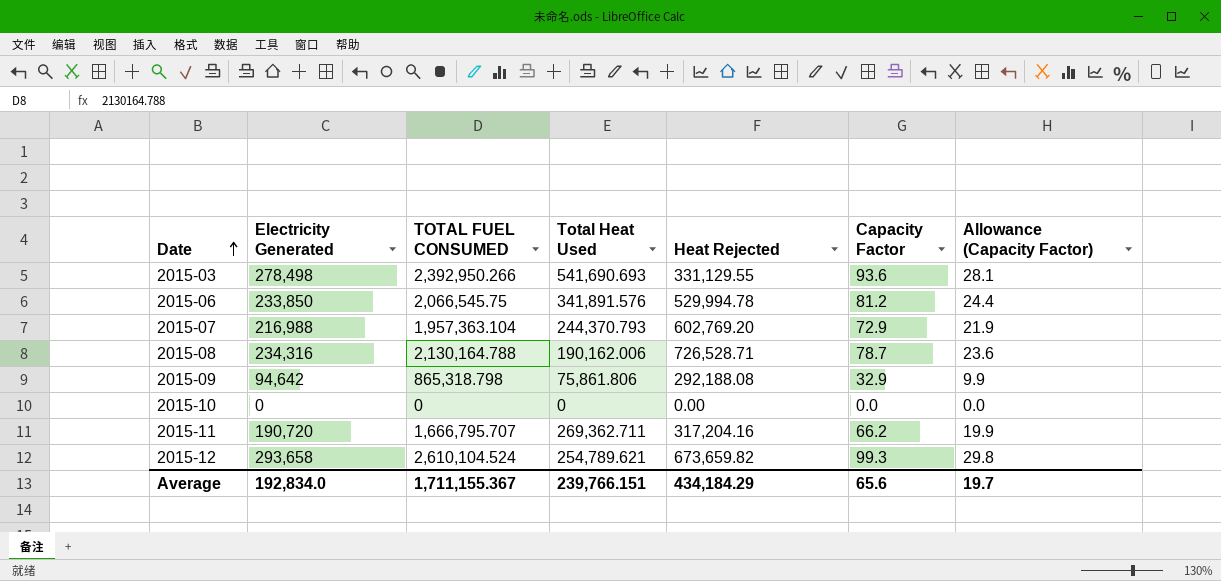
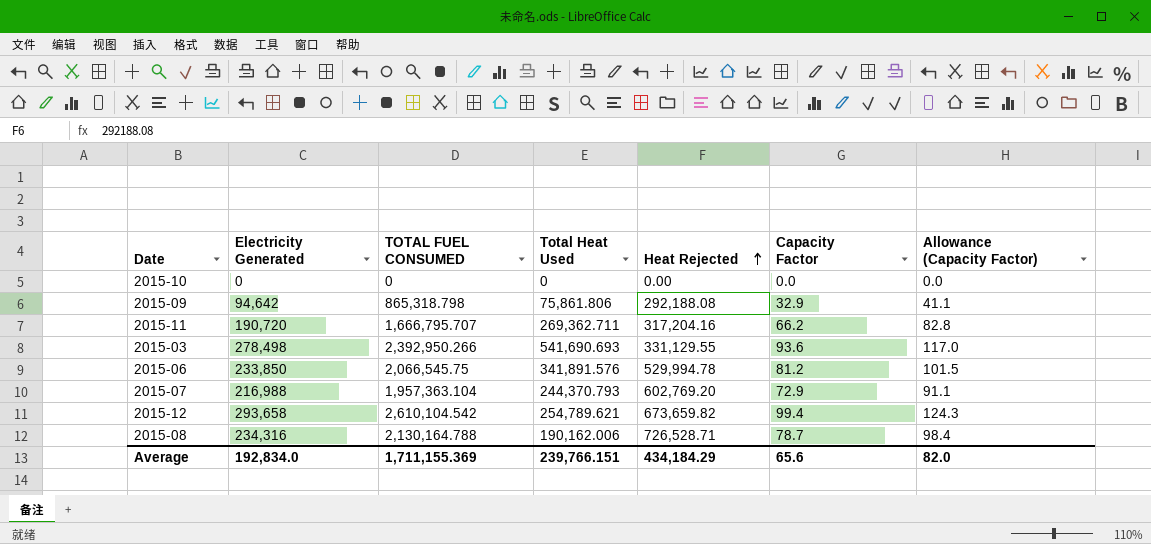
row order: Date ascending -> Heat Rejected ascending
column Allowance (Capacity Factor) | formula: [Capacity Factor] * 0.3 -> [Capacity Factor] * 1.25
2015-12 | TOTAL FUEL CONSUMED: 2,610,104.524 -> 2,610,104.542
2015-12 | Capacity Factor: 99.3 -> 99.4
Average | TOTAL FUEL CONSUMED: 1,711,155.367 -> 1,711,155.369
Average | Allowance (Capacity Factor): 19.7 -> 82.0

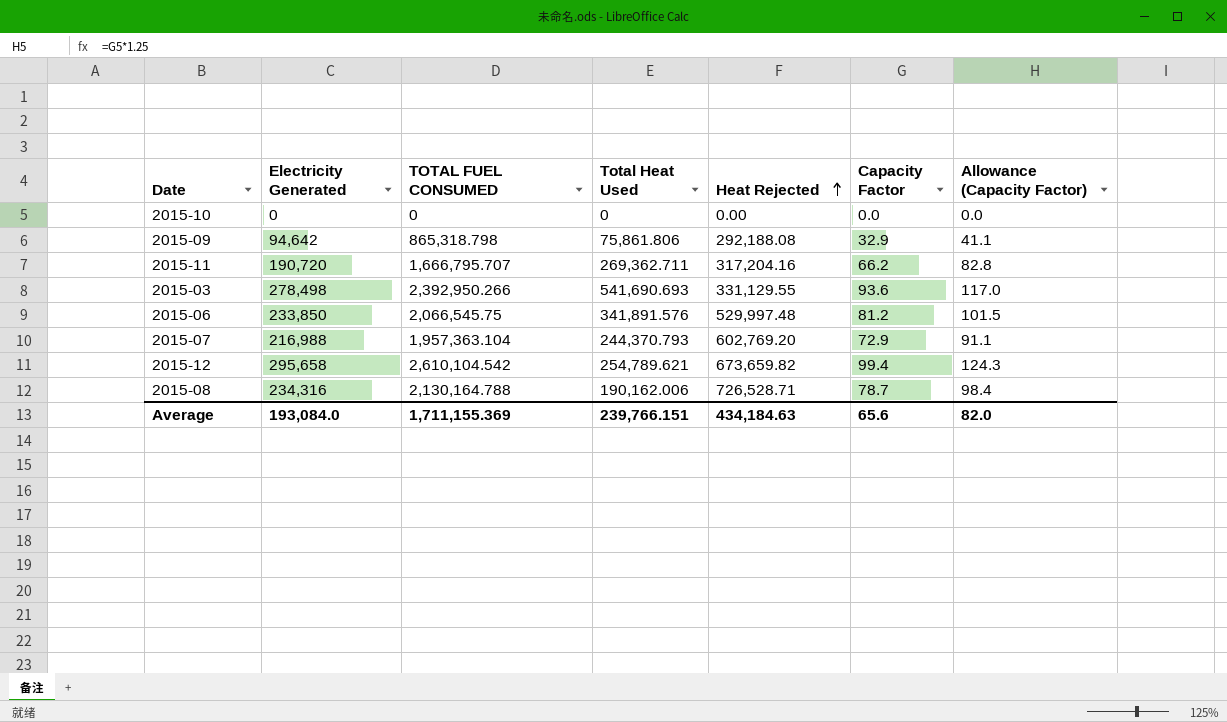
2015-06 | Heat Rejected: 529,994.78 -> 529,997.48
2015-12 | Electricity Generated: 293,658 -> 295,658
Average | Electricity Generated: 192,834.0 -> 193,084.0
Average | Heat Rejected: 434,184.29 -> 434,184.63

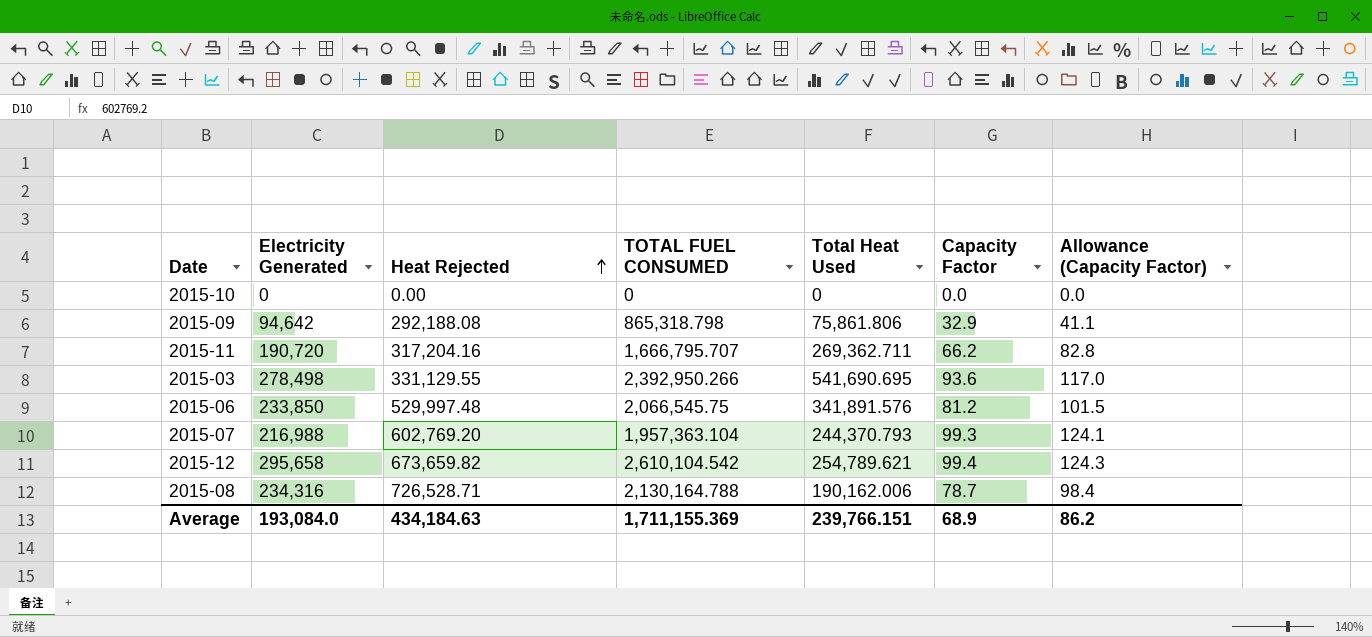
column Heat Rejected | position: 5 -> 3
2015-03 | Total Heat Used: 541,690.693 -> 541,690.695
2015-07 | Capacity Factor: 72.9 -> 99.3
2015-07 | Allowance (Capacity Factor): 91.1 -> 124.1
Average | Capacity Factor: 65.6 -> 68.9
Average | Allowance (Capacity Factor): 82.0 -> 86.2

